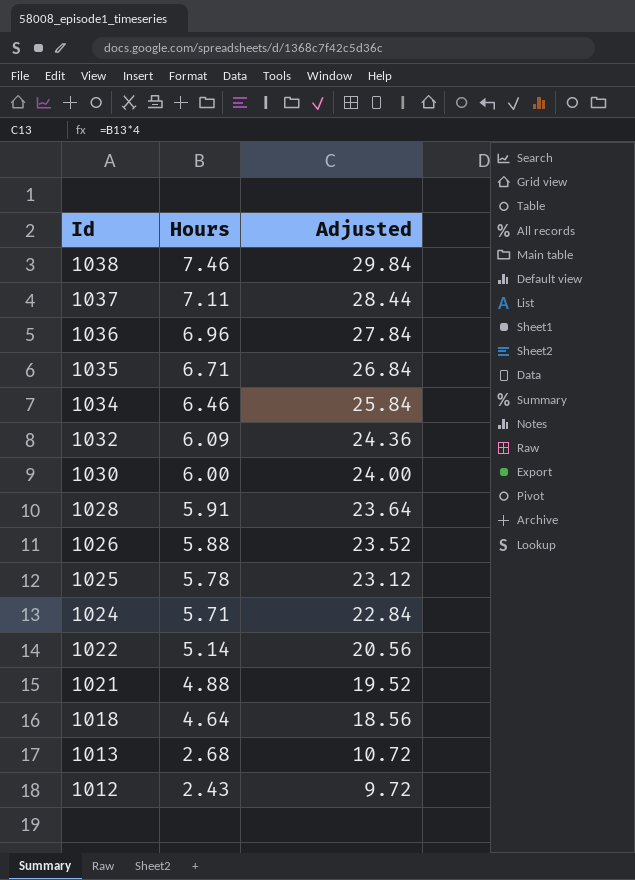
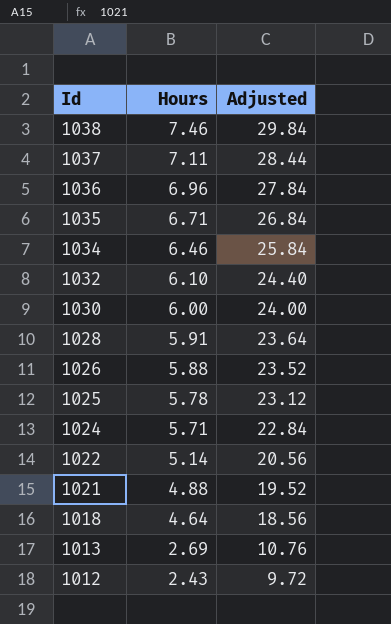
1032 | Hours: 6.09 -> 6.10
1032 | Adjusted: 24.36 -> 24.40
1013 | Hours: 2.68 -> 2.69
1013 | Adjusted: 10.72 -> 10.76

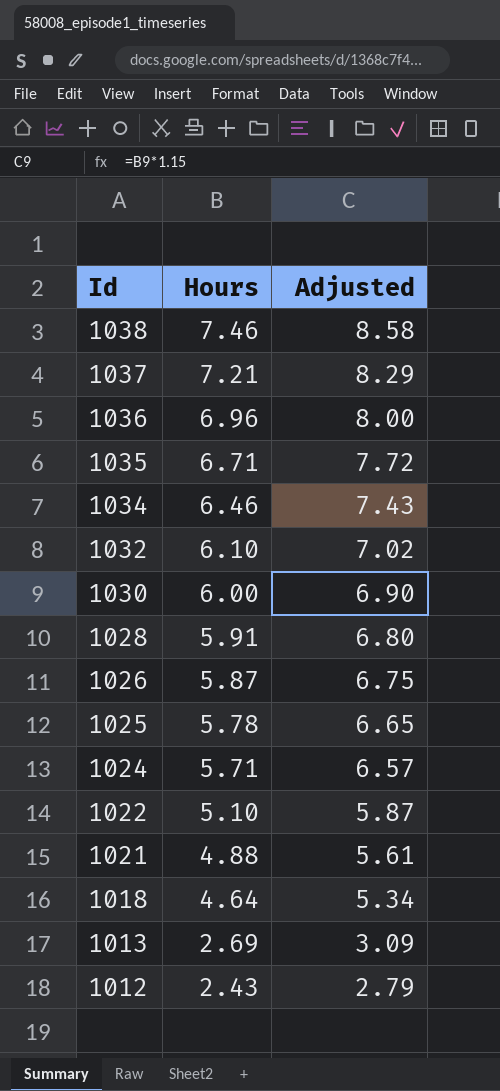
column Adjusted | formula: [Hours] * 4 -> [Hours] * 1.15
1037 | Hours: 7.11 -> 7.21
1026 | Hours: 5.88 -> 5.87
1022 | Hours: 5.14 -> 5.10

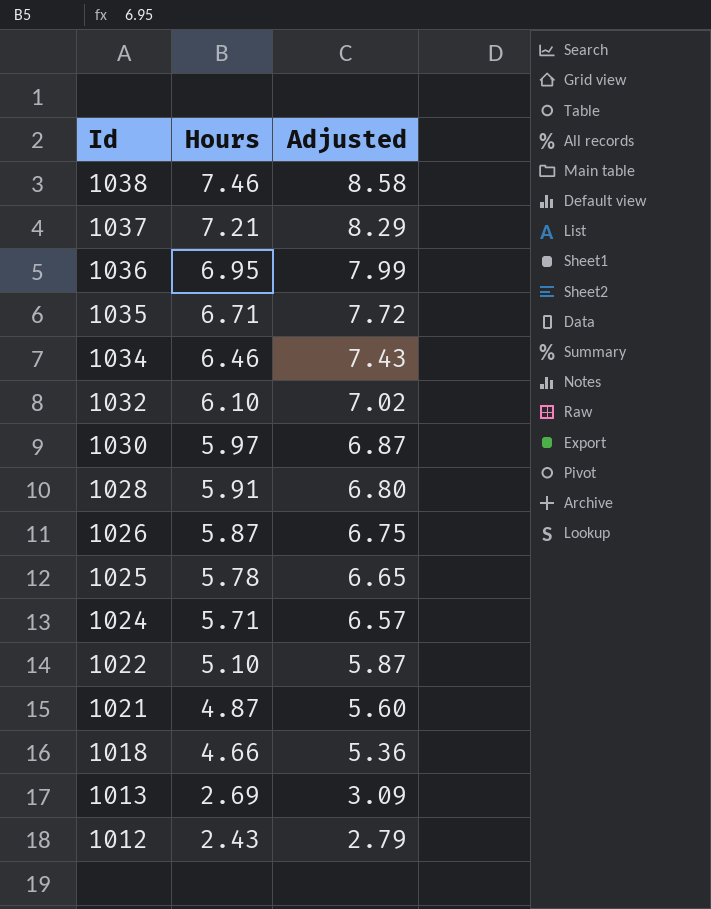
1036 | Hours: 6.96 -> 6.95
1036 | Adjusted: 8.00 -> 7.99
1030 | Hours: 6.00 -> 5.97
1030 | Adjusted: 6.90 -> 6.87
1021 | Hours: 4.88 -> 4.87
1021 | Adjusted: 5.61 -> 5.60
1018 | Hours: 4.64 -> 4.66
1018 | Adjusted: 5.34 -> 5.36

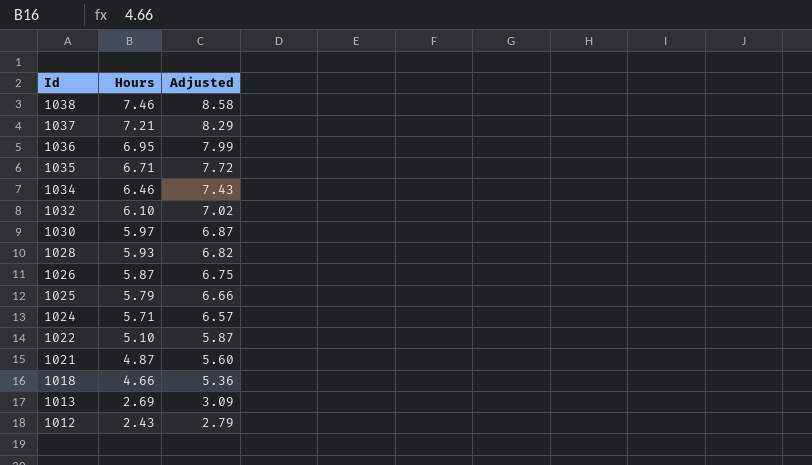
1028 | Hours: 5.91 -> 5.93
1028 | Adjusted: 6.80 -> 6.82
1025 | Hours: 5.78 -> 5.79
1025 | Adjusted: 6.65 -> 6.66

